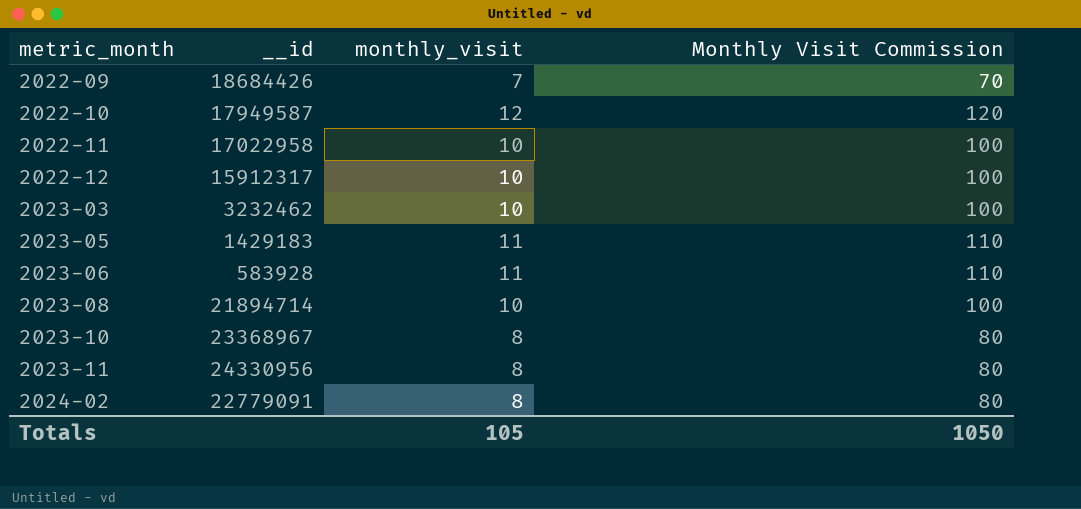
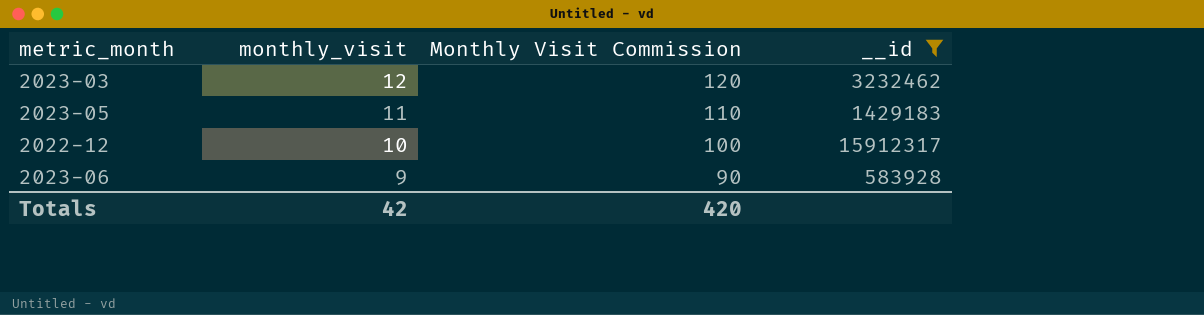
filter: none -> __id <= 15912317
row order: metric_month ascending -> monthly_visit descending
column __id | position: 2 -> 4
2023-03 | monthly_visit: 10 -> 12
2023-03 | Monthly Visit Commission: 100 -> 120
2023-06 | monthly_visit: 11 -> 9
2023-06 | Monthly Visit Commission: 110 -> 90
Totals | monthly_visit: 105 -> 42
Totals | Monthly Visit Commission: 1050 -> 420

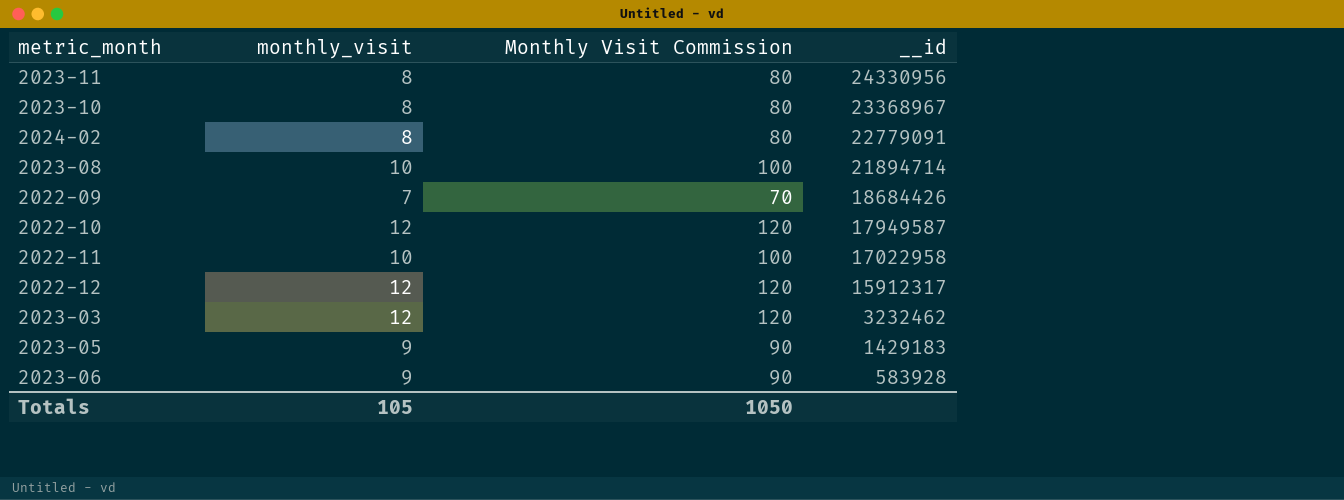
filter: __id <= 15912317 -> none
row order: monthly_visit descending -> __id descending
2022-12 | monthly_visit: 10 -> 12
2022-12 | Monthly Visit Commission: 100 -> 120
2023-05 | monthly_visit: 11 -> 9
2023-05 | Monthly Visit Commission: 110 -> 90
Totals | monthly_visit: 42 -> 105
Totals | Monthly Visit Commission: 420 -> 1050

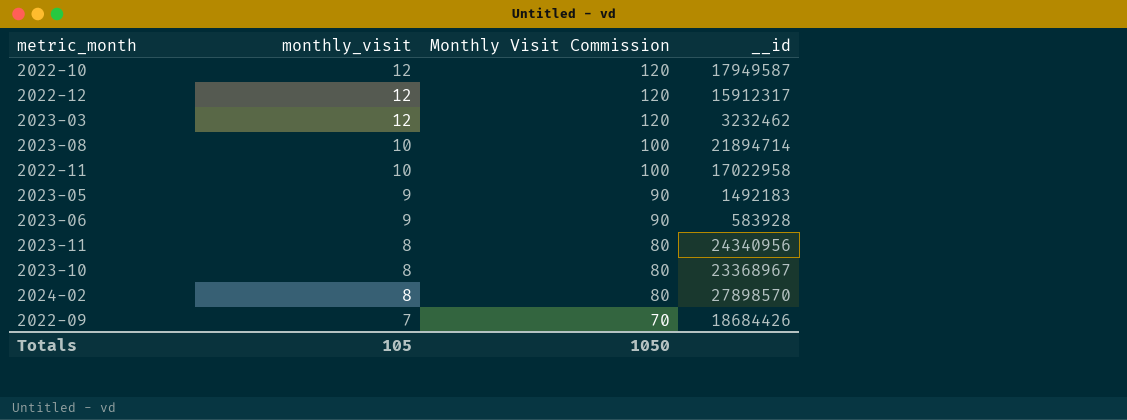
row order: __id descending -> monthly_visit descending
2023-05 | __id: 1429183 -> 1492183
2023-11 | __id: 24330956 -> 24340956
2024-02 | __id: 22779091 -> 27898570

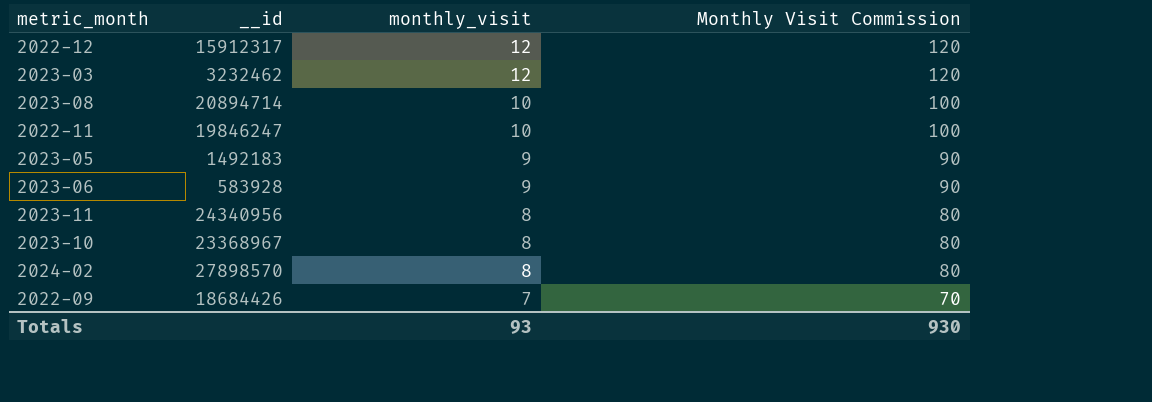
column __id | position: 4 -> 2
row 2022-10: 12 | 120 | 17949587 -> none
2023-08 | __id: 21894714 -> 20894714
2022-11 | __id: 17022958 -> 19846247
Totals | monthly_visit: 105 -> 93
Totals | Monthly Visit Commission: 1050 -> 930

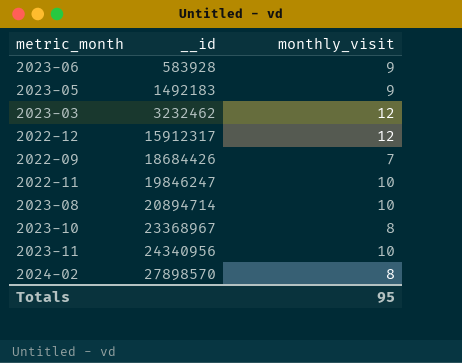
row order: monthly_visit descending -> __id ascending
column Monthly Visit Commission | formula: [monthly_visit] * 10 -> none
2023-11 | monthly_visit: 8 -> 10
Totals | monthly_visit: 93 -> 95

